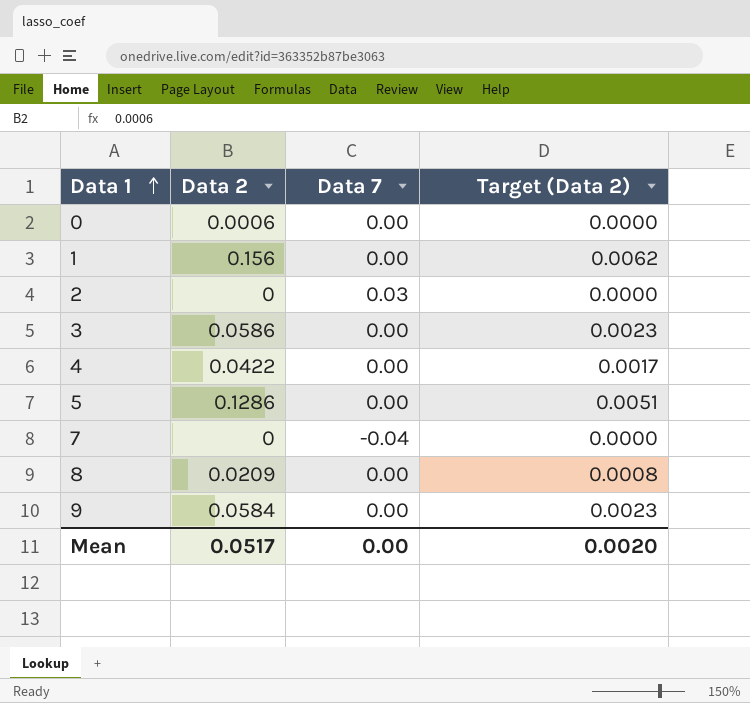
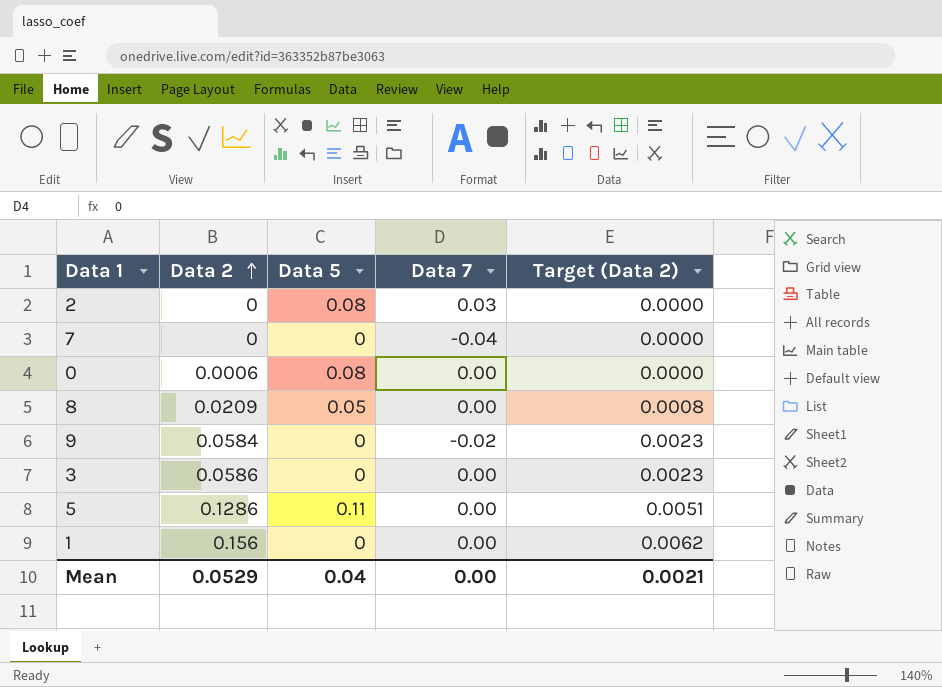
row order: Data 1 ascending -> Data 2 ascending
column Data 5 | position: none -> 3
row 4: 0.0422 | 0.00 | 0.0017 -> none
9 | Data 7: 0.00 -> -0.02
Mean | Data 2: 0.0517 -> 0.0529
Mean | Target (Data 2): 0.0020 -> 0.0021

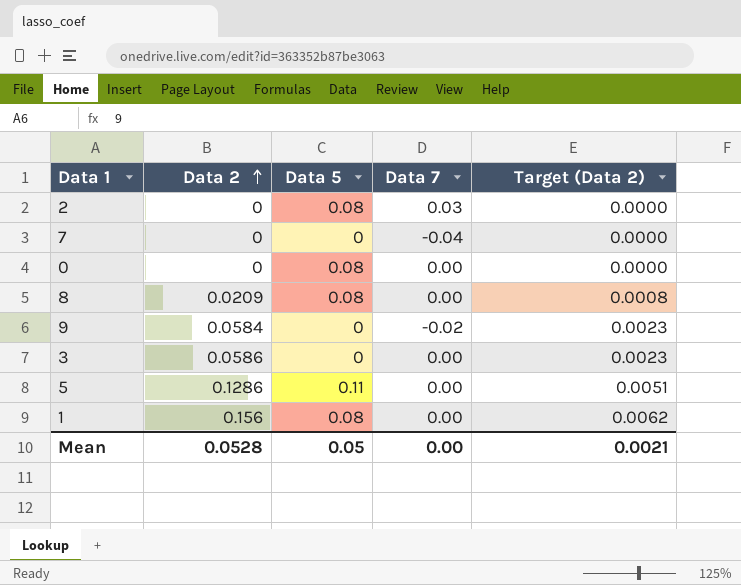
0 | Data 2: 0.0006 -> 0
8 | Data 5: 0.05 -> 0.08
1 | Data 5: 0 -> 0.08
Mean | Data 2: 0.0529 -> 0.0528
Mean | Data 5: 0.04 -> 0.05

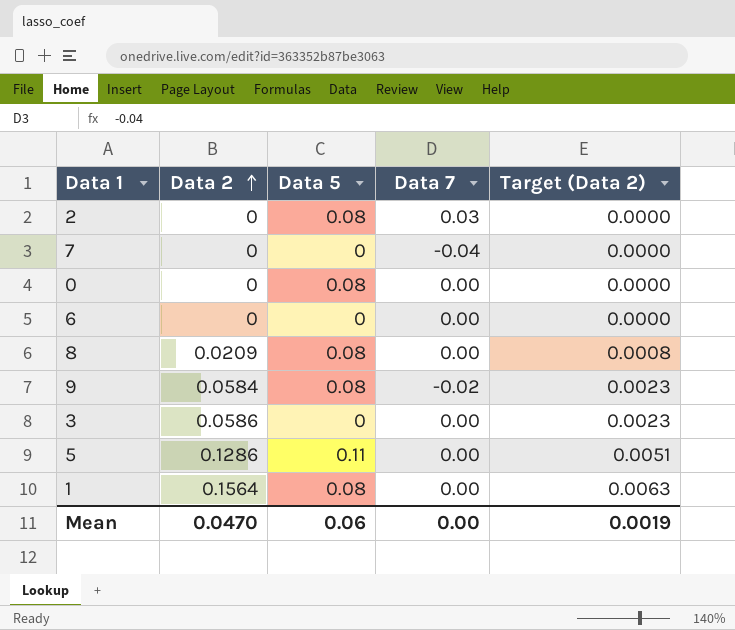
row 6: none -> 0 | 0 | 0.00 | 0.0000
9 | Data 5: 0 -> 0.08
1 | Data 2: 0.156 -> 0.1564
1 | Target (Data 2): 0.0062 -> 0.0063
Mean | Data 2: 0.0528 -> 0.0470
Mean | Data 5: 0.05 -> 0.06
Mean | Target (Data 2): 0.0021 -> 0.0019

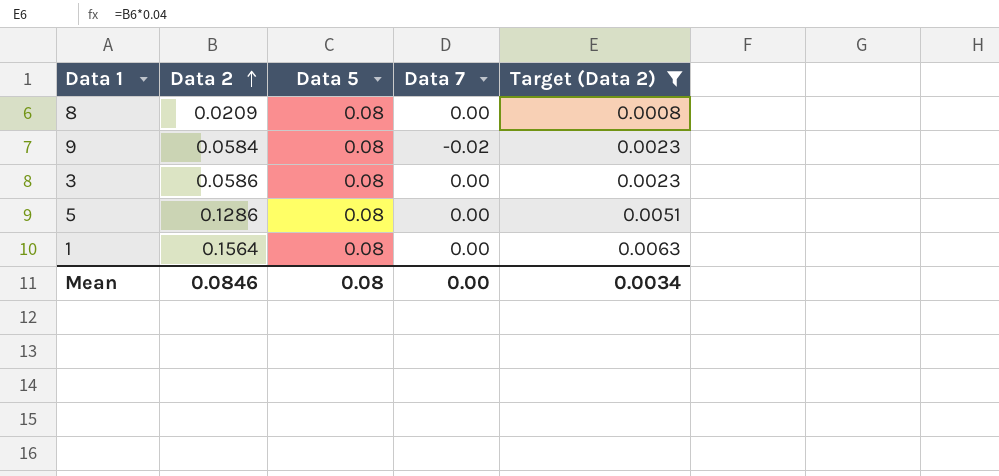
filter: none -> Target (Data 2) != 0.0000
3 | Data 5: 0 -> 0.08
5 | Data 5: 0.11 -> 0.08
Mean | Data 2: 0.0470 -> 0.0846
Mean | Data 5: 0.06 -> 0.08
Mean | Target (Data 2): 0.0019 -> 0.0034

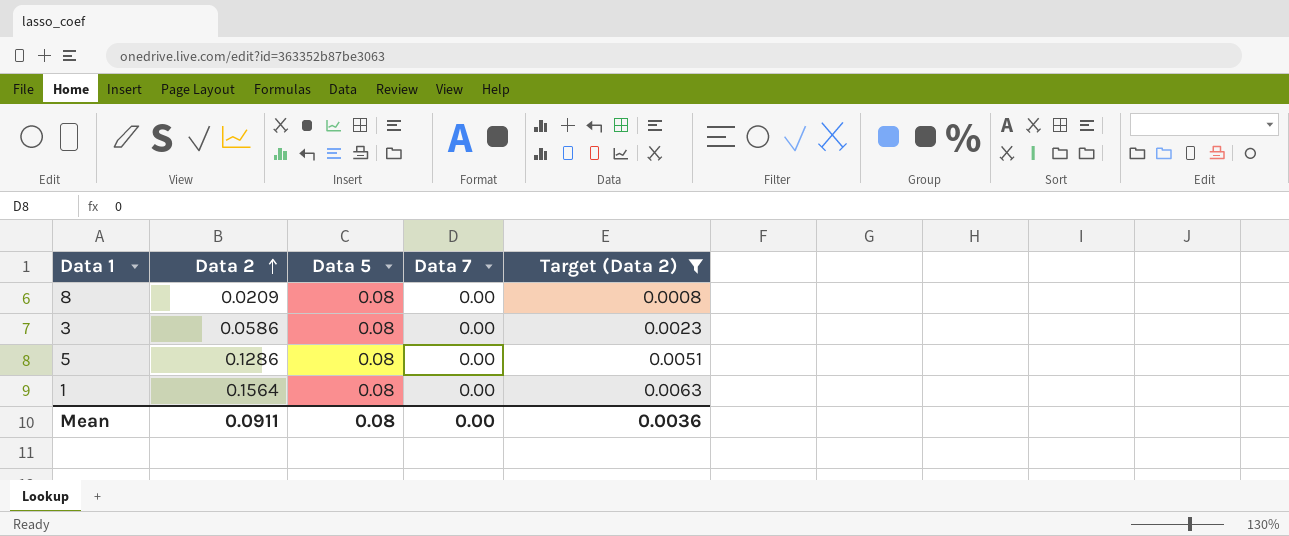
row 9: 0.0584 | 0.08 | -0.02 | 0.0023 -> none
Mean | Data 2: 0.0846 -> 0.0911
Mean | Target (Data 2): 0.0034 -> 0.0036

